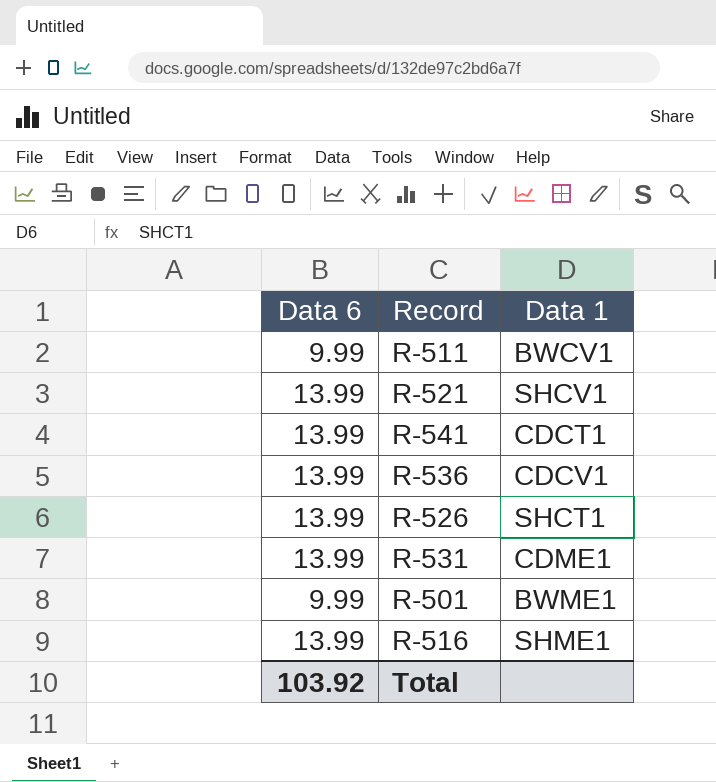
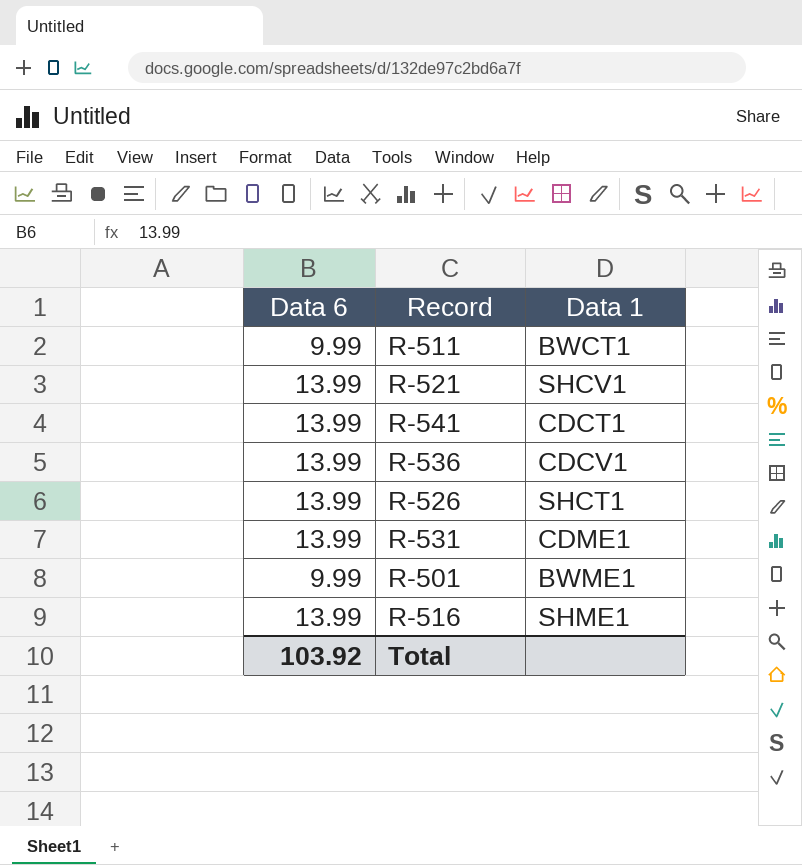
R-511 | Data 1: BWCV1 -> BWCT1

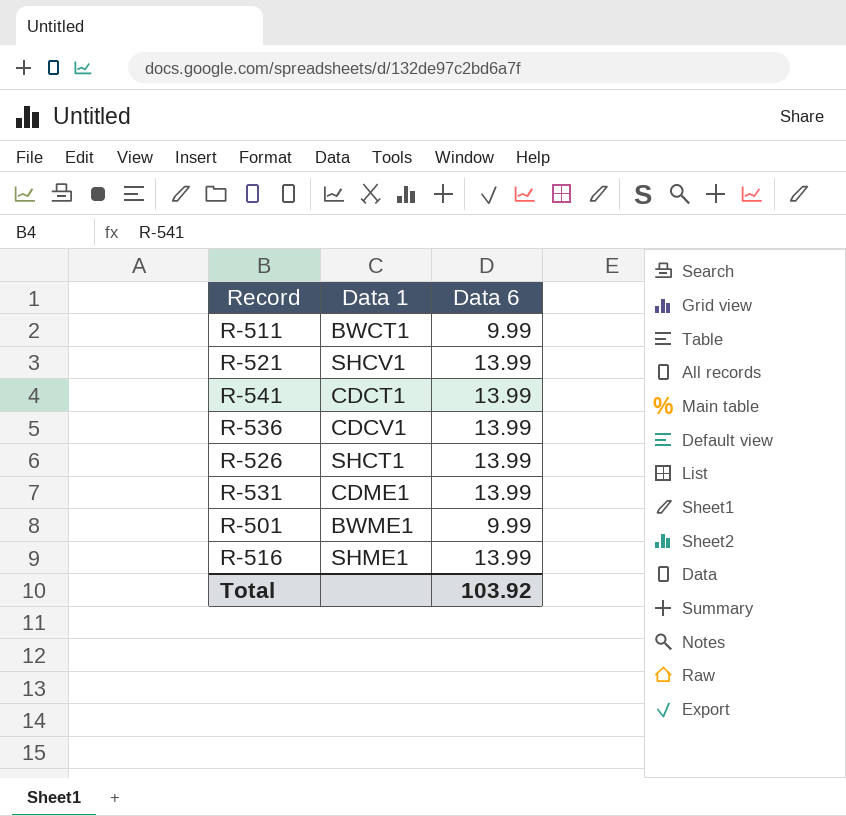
column Data 6 | position: 1 -> 3

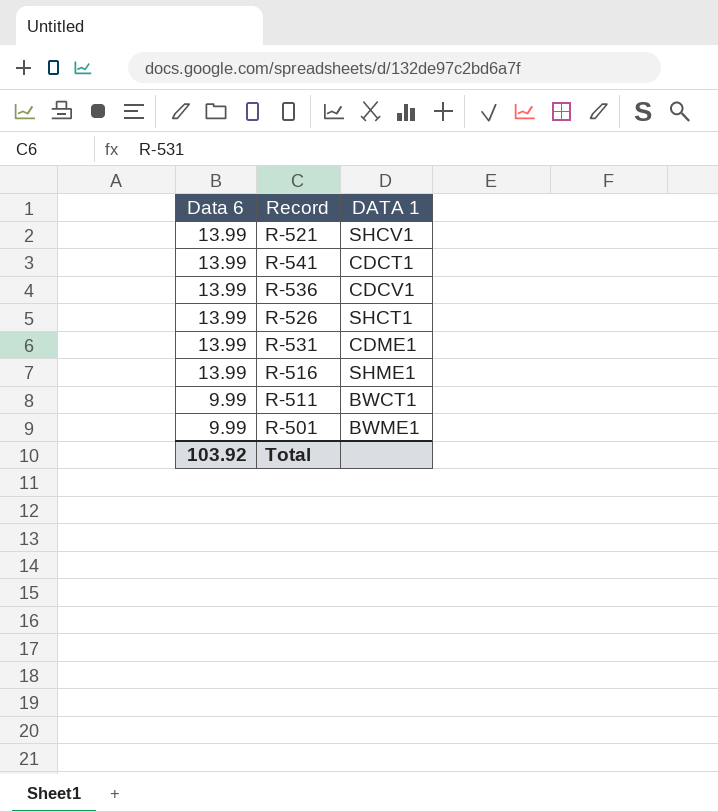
row order: none -> Data 6 descending
column Data 6 | position: 3 -> 1
column name: Data 1 -> DATA 1

